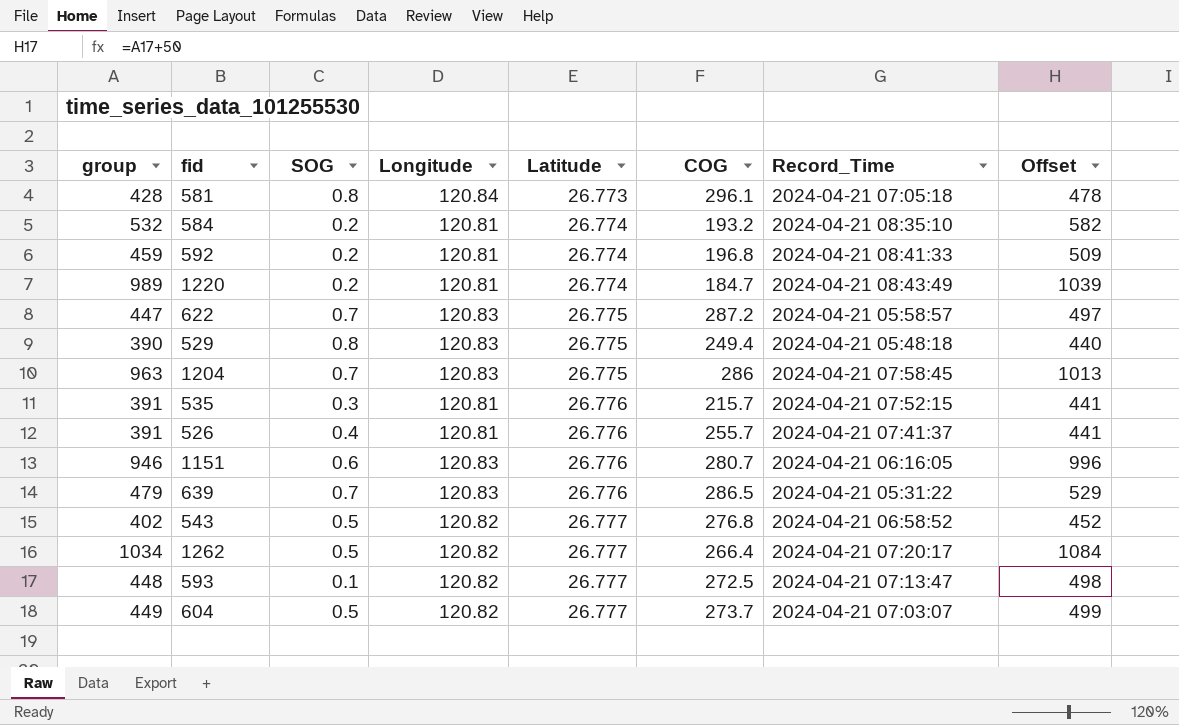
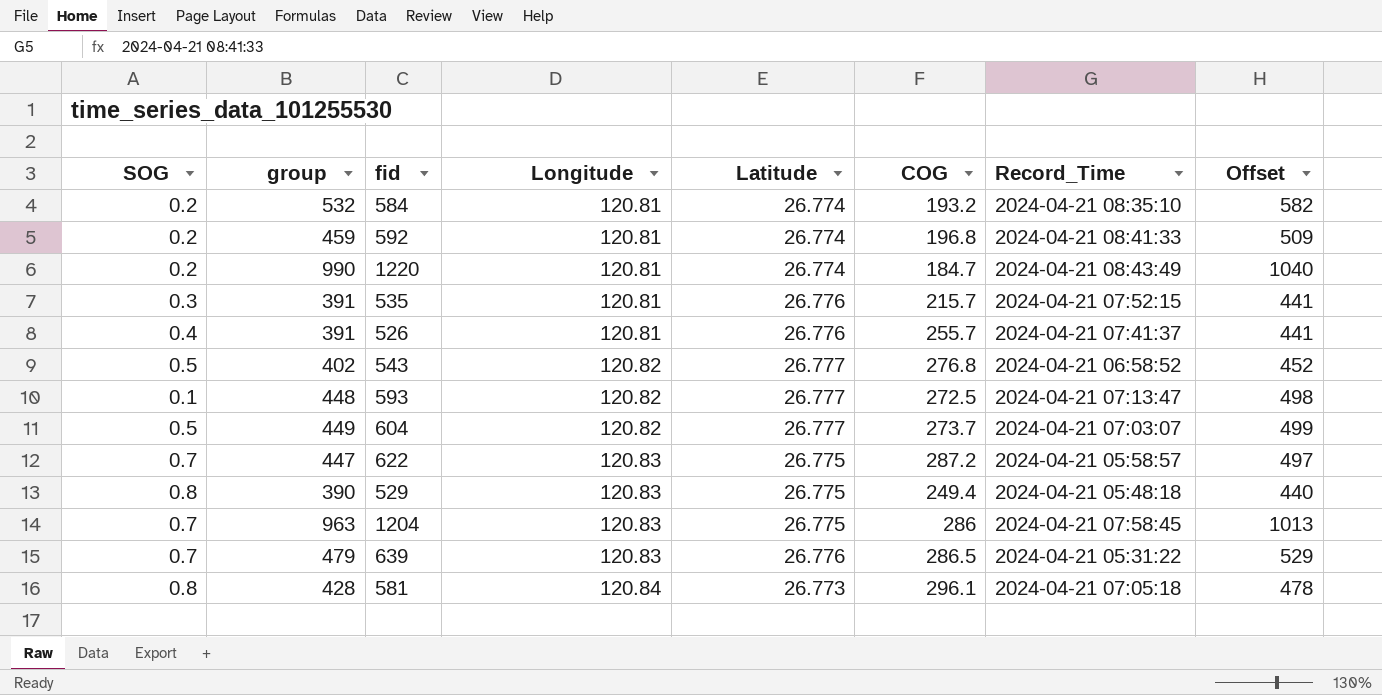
row order: Latitude ascending -> Longitude ascending
column SOG | position: 3 -> 1
row 1151: 946 | 0.6 | 120.83 | 26.776 | 280.7 | 2024-04-21 06:16:05 | 996 -> none
row 1262: 1034 | 0.5 | 120.82 | 26.777 | 266.4 | 2024-04-21 07:20:17 | 1084 -> none
1220 | group: 989 -> 990
1220 | Offset: 1039 -> 1040

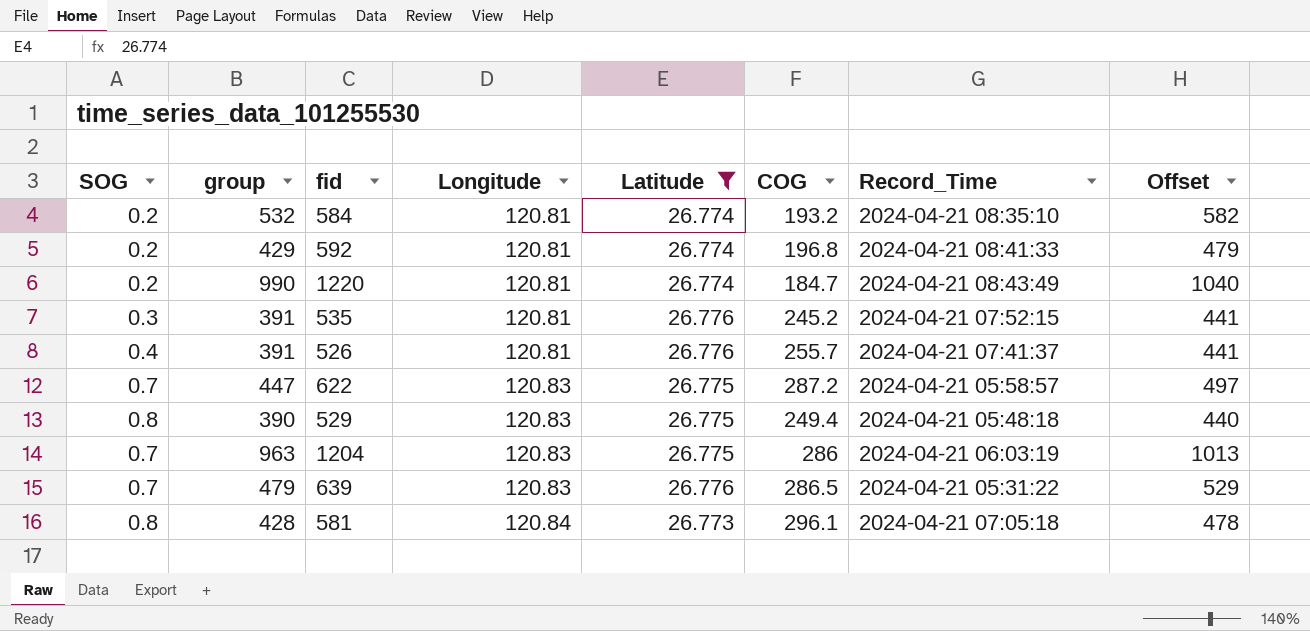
filter: none -> Latitude != 26.777
592 | group: 459 -> 429
592 | Offset: 509 -> 479
535 | COG: 215.7 -> 245.2
1204 | Record_Time: 2024-04-21 07:58:45 -> 2024-04-21 06:03:19

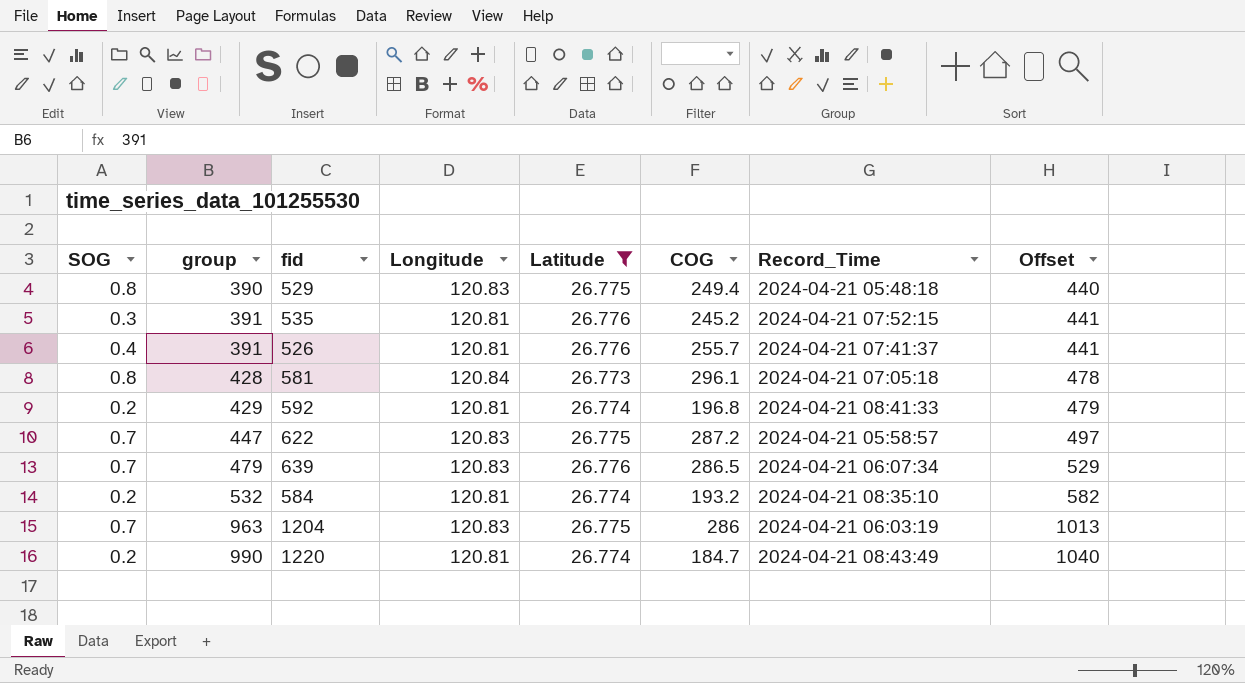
row order: Longitude ascending -> group ascending
639 | Record_Time: 2024-04-21 05:31:22 -> 2024-04-21 06:07:34

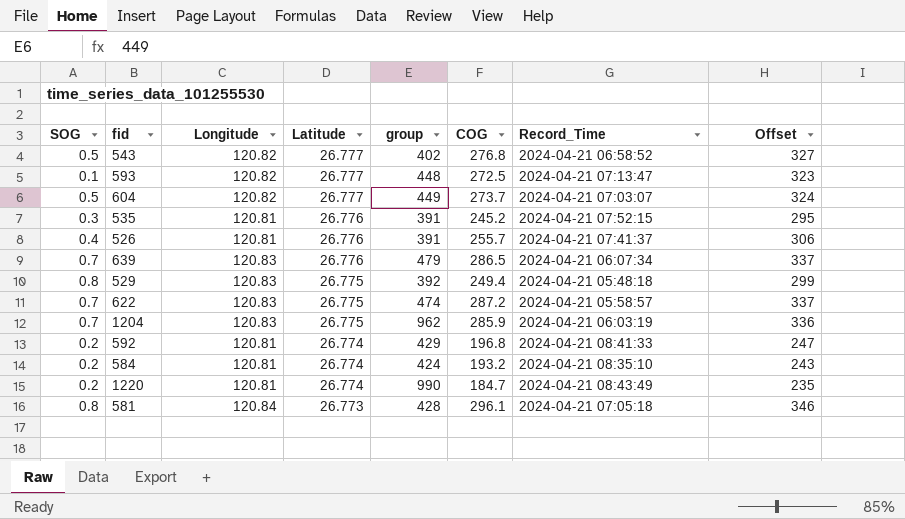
filter: Latitude != 26.777 -> none
row order: group ascending -> Latitude descending
column group | position: 2 -> 5
column Offset | formula: [group] + 50 -> [COG] + 50
529 | group: 390 -> 392
622 | group: 447 -> 474
1204 | group: 963 -> 962
1204 | COG: 286 -> 285.9
584 | group: 532 -> 424

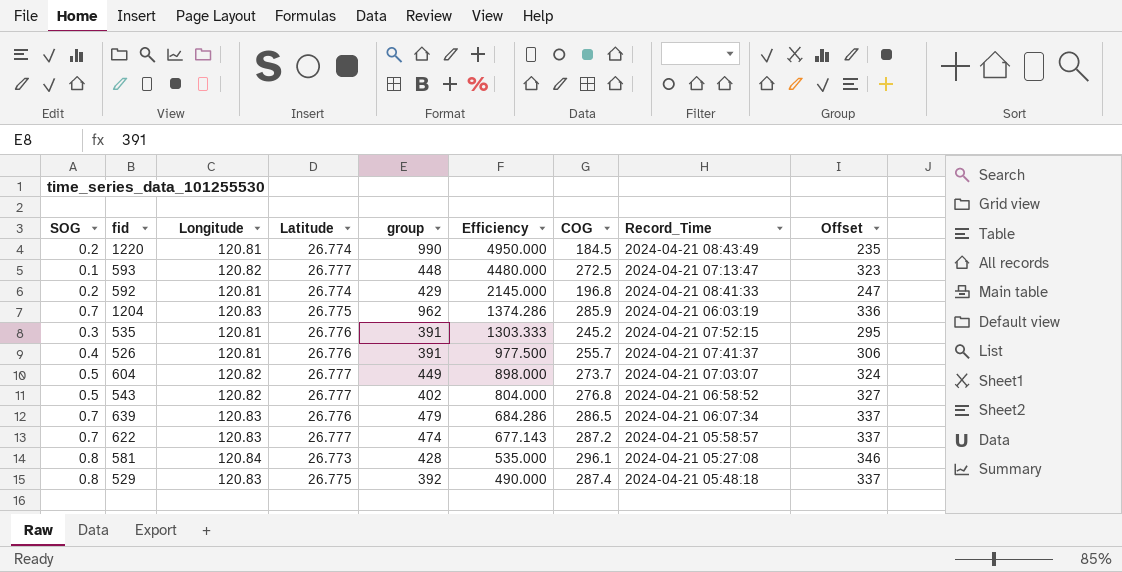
row order: Latitude descending -> Efficiency descending
column Efficiency | formula: none -> [group] / [SOG]
row 584: 0.2 | 120.81 | 26.774 | 424 | 193.2 | 2024-04-21 08:35:10 | 243 -> none
1220 | COG: 184.7 -> 184.5
622 | Latitude: 26.775 -> 26.777
581 | Record_Time: 2024-04-21 07:05:18 -> 2024-04-21 05:27:08
529 | COG: 249.4 -> 287.4
529 | Offset: 299 -> 337

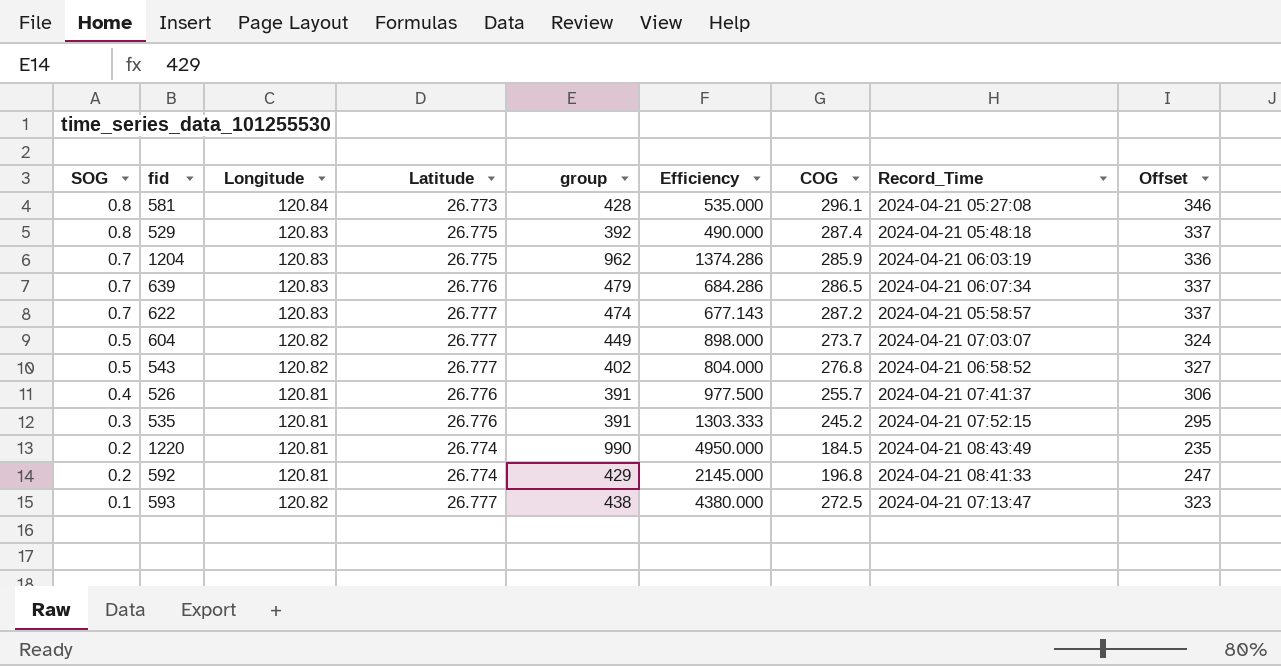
row order: Efficiency descending -> SOG descending
593 | group: 448 -> 438
593 | Efficiency: 4480.000 -> 4380.000

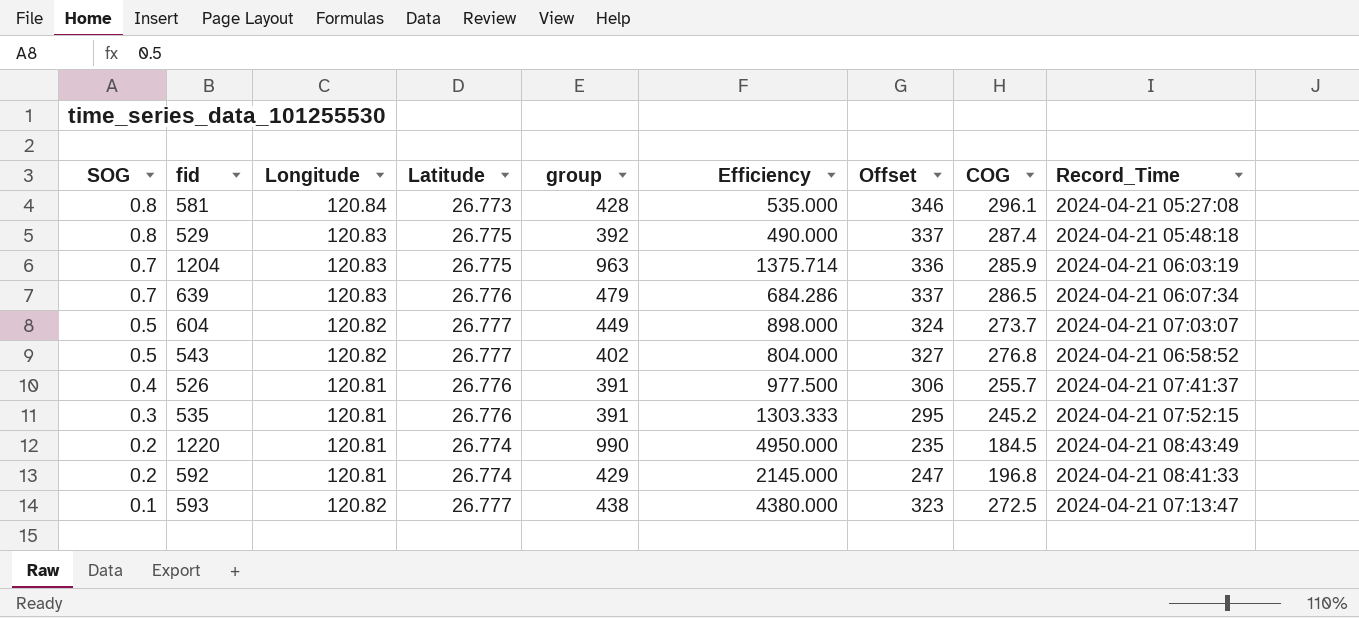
column Offset | position: 9 -> 7
row 622: 0.7 | 120.83 | 26.777 | 474 | 677.143 | 287.2 | 2024-04-21 05:58:57 | 337 -> none
1204 | group: 962 -> 963
1204 | Efficiency: 1374.286 -> 1375.714

